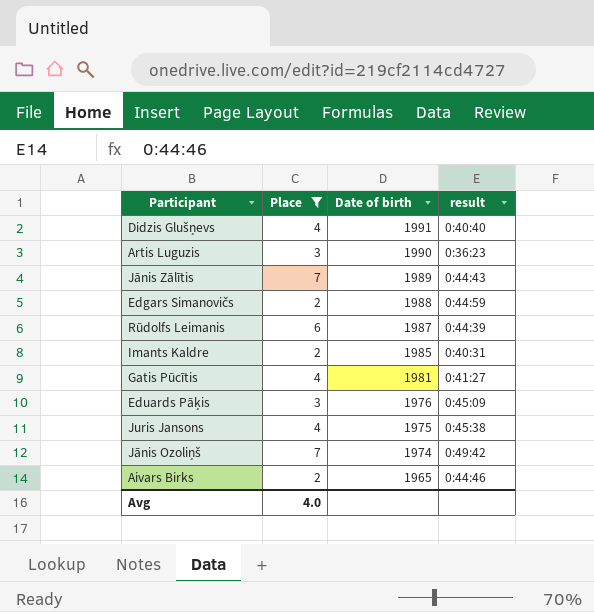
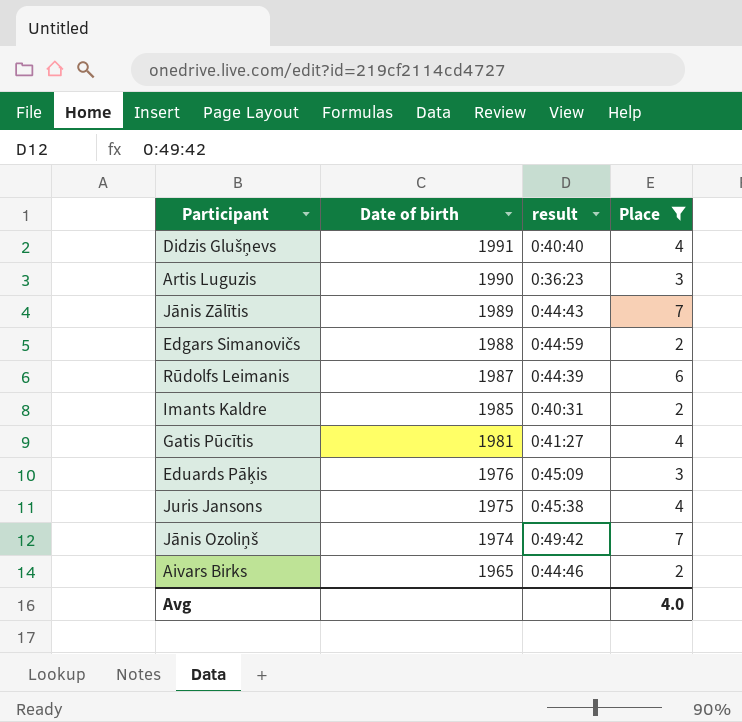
column Place | position: 2 -> 4

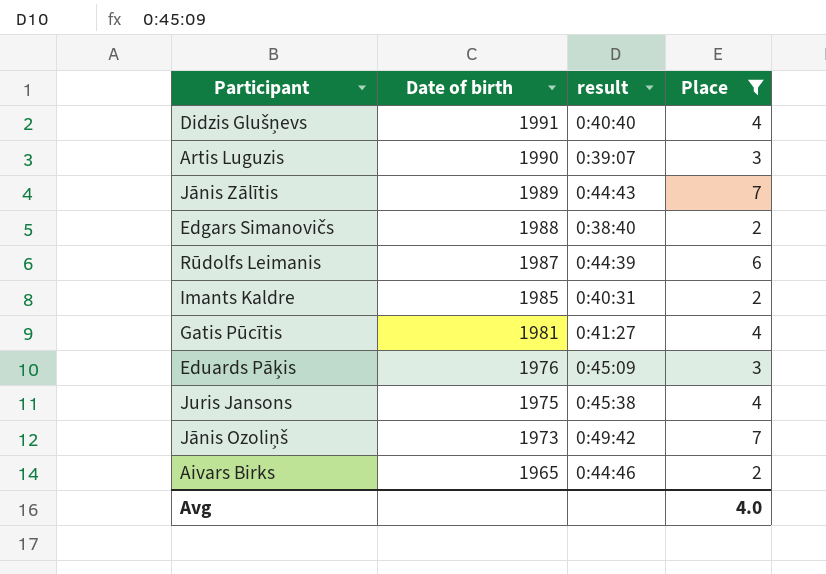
Artis Luguzis | result: 0:36:23 -> 0:39:07
Edgars Simanovičs | result: 0:44:59 -> 0:38:40
Jānis Ozoliņš | Date of birth: 1974 -> 1973

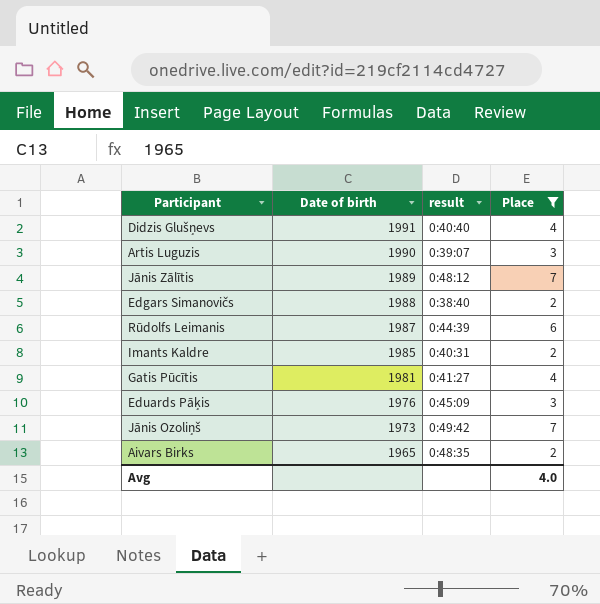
row Juris Jansons: 1975 | 0:45:38 | 4 -> none
Jānis Zālītis | result: 0:44:43 -> 0:48:12
Aivars Birks | result: 0:44:46 -> 0:48:35

